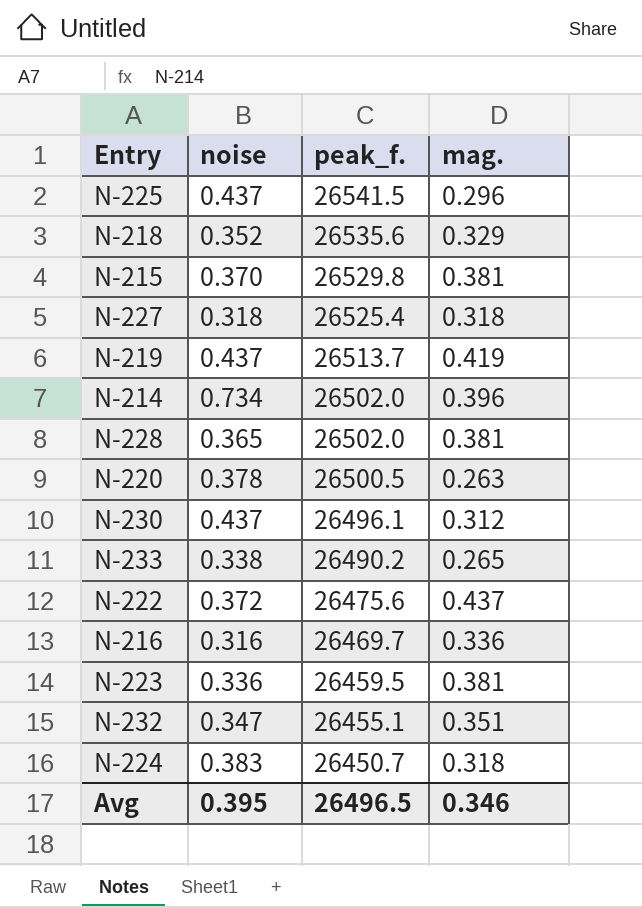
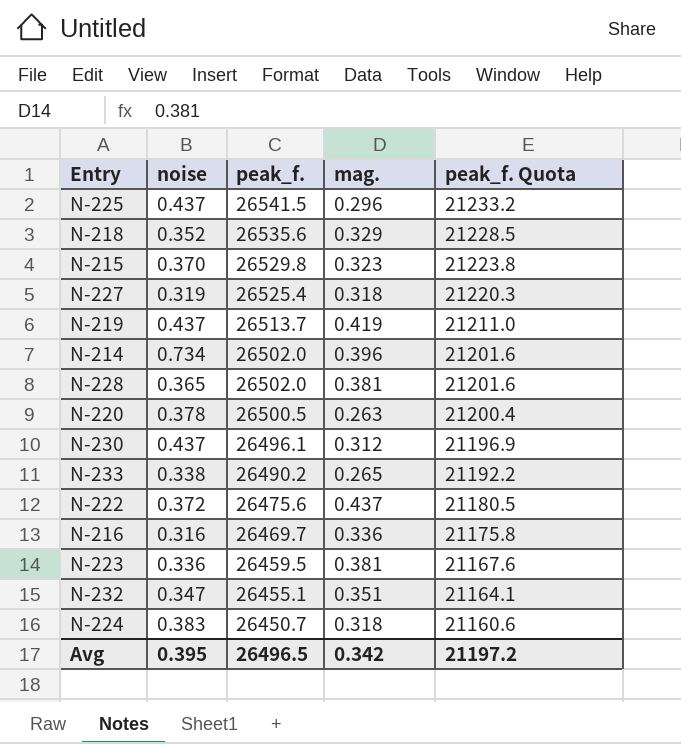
column peak_f. Quota | formula: none -> [peak_f.] * 0.8
N-215 | mag.: 0.381 -> 0.323
N-227 | noise: 0.318 -> 0.319
Avg | mag.: 0.346 -> 0.342

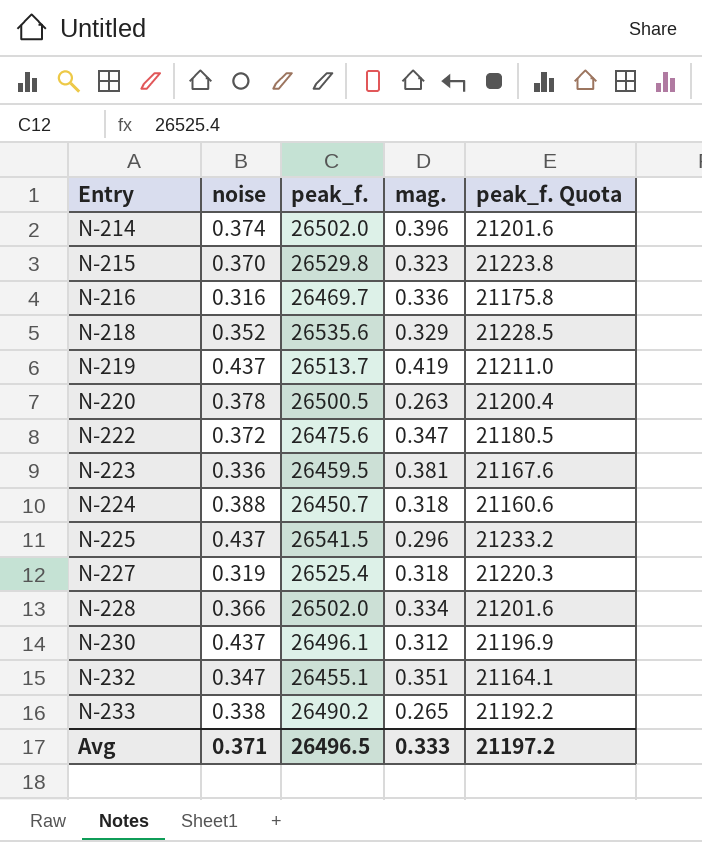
row order: peak_f. descending -> Entry ascending
N-214 | noise: 0.734 -> 0.374
N-222 | mag.: 0.437 -> 0.347
N-224 | noise: 0.383 -> 0.388
N-228 | noise: 0.365 -> 0.366
N-228 | mag.: 0.381 -> 0.334
Avg | noise: 0.395 -> 0.371
Avg | mag.: 0.342 -> 0.333

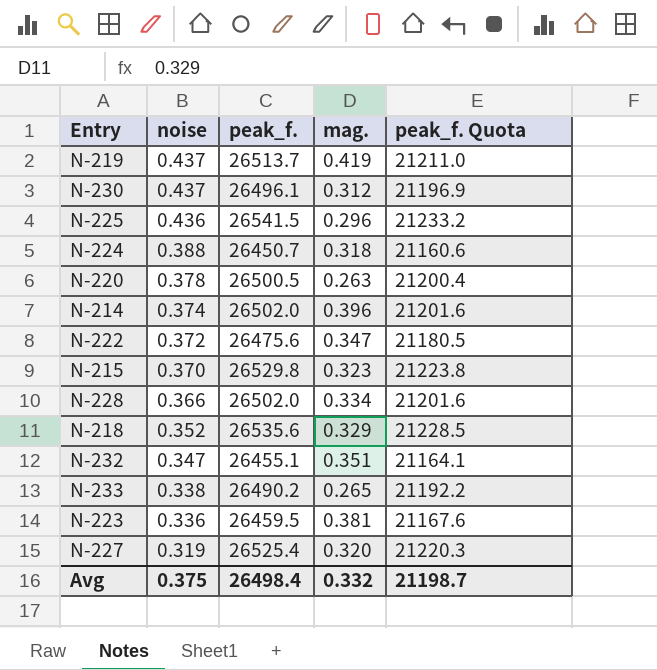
row order: Entry ascending -> noise descending
row N-216: 0.316 | 26469.7 | 0.336 | 21175.8 -> none
N-225 | noise: 0.437 -> 0.436
N-227 | mag.: 0.318 -> 0.320
Avg | noise: 0.371 -> 0.375
Avg | peak_f.: 26496.5 -> 26498.4
Avg | mag.: 0.333 -> 0.332
Avg | peak_f. Quota: 21197.2 -> 21198.7

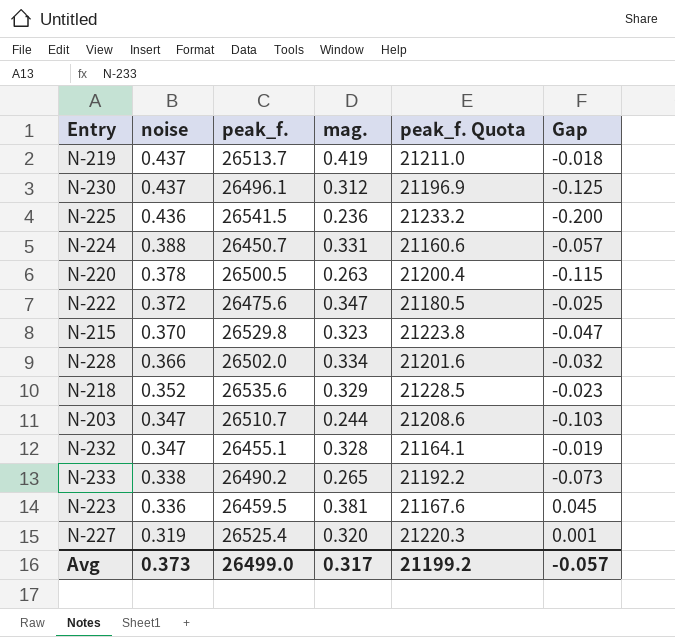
column Gap | formula: none -> [mag.] - [noise]
row N-214: 0.374 | 26502.0 | 0.396 | 21201.6 -> none
N-225 | mag.: 0.296 -> 0.236
N-224 | mag.: 0.318 -> 0.331
row N-203: none -> 0.347 | 26510.7 | 0.244 | 21208.6 | -0.103
N-232 | mag.: 0.351 -> 0.328
Avg | noise: 0.375 -> 0.373
Avg | peak_f.: 26498.4 -> 26499.0
Avg | mag.: 0.332 -> 0.317
Avg | peak_f. Quota: 21198.7 -> 21199.2

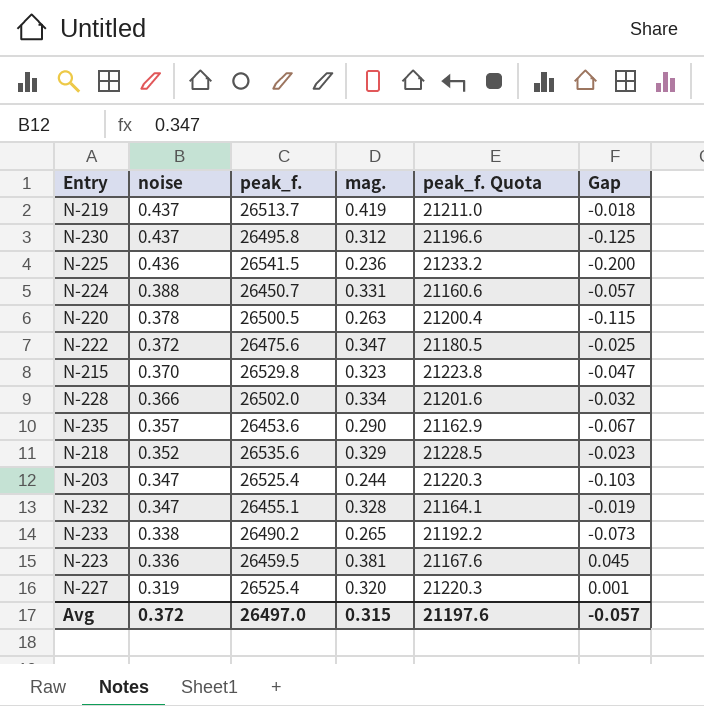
N-230 | peak_f.: 26496.1 -> 26495.8
N-230 | peak_f. Quota: 21196.9 -> 21196.6
row N-235: none -> 0.357 | 26453.6 | 0.290 | 21162.9 | -0.067
N-203 | peak_f.: 26510.7 -> 26525.4
N-203 | peak_f. Quota: 21208.6 -> 21220.3
Avg | noise: 0.373 -> 0.372
Avg | peak_f.: 26499.0 -> 26497.0
Avg | mag.: 0.317 -> 0.315
Avg | peak_f. Quota: 21199.2 -> 21197.6

